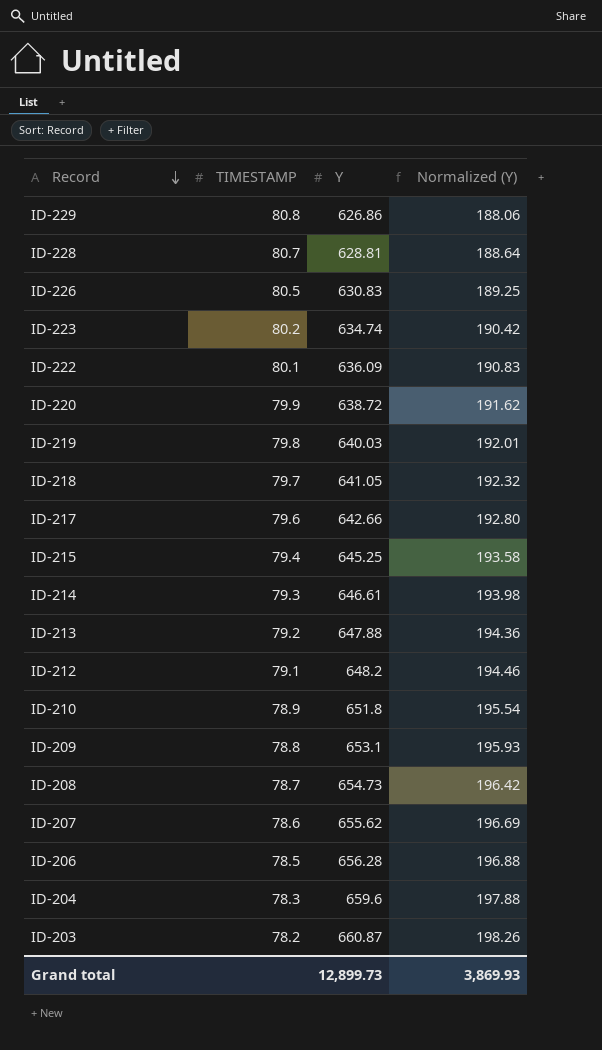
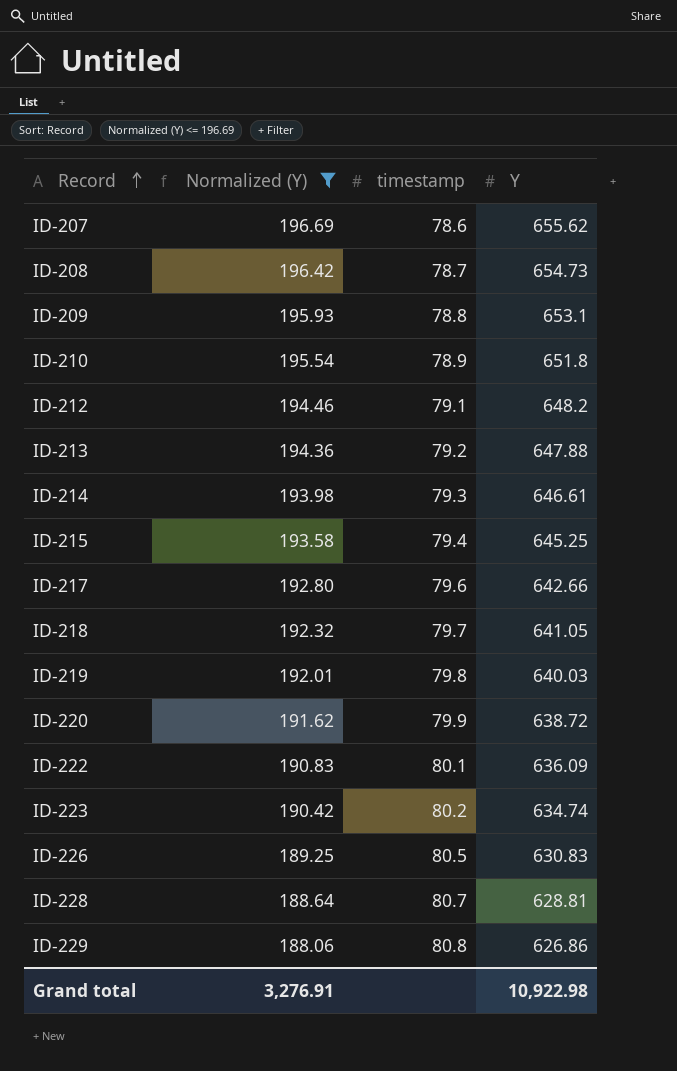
filter: none -> Normalized (Y) <= 196.69
row order: Record descending -> Record ascending
column Normalized (Y) | position: 4 -> 2
column name: TIMESTAMP -> timestamp
Grand total | Normalized (Y): 3,869.93 -> 3,276.91
Grand total | Y: 12,899.73 -> 10,922.98

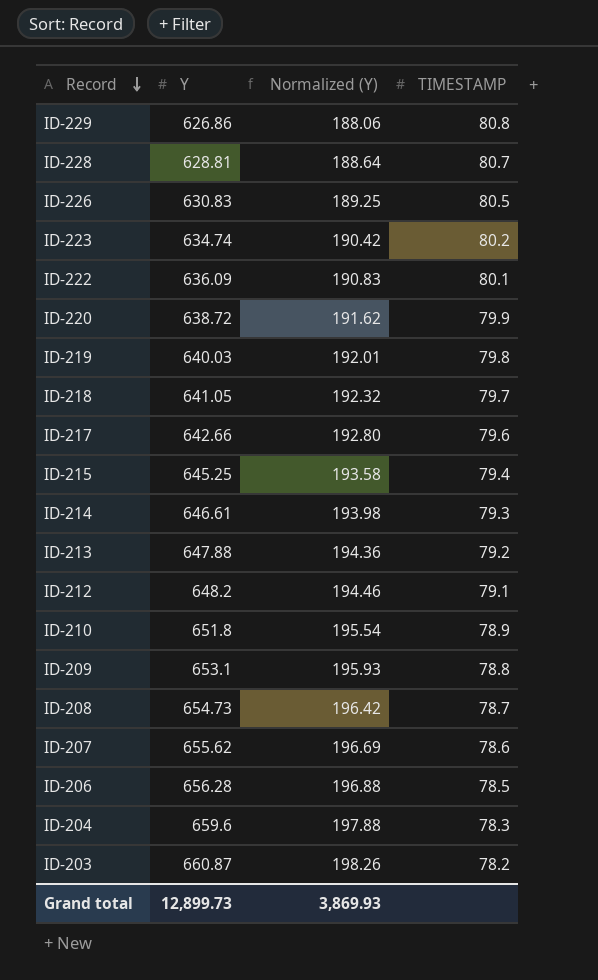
filter: Normalized (Y) <= 196.69 -> none
row order: Record ascending -> Record descending
column Y | position: 4 -> 2
column name: timestamp -> TIMESTAMP
Grand total | Y: 10,922.98 -> 12,899.73
Grand total | Normalized (Y): 3,276.91 -> 3,869.93

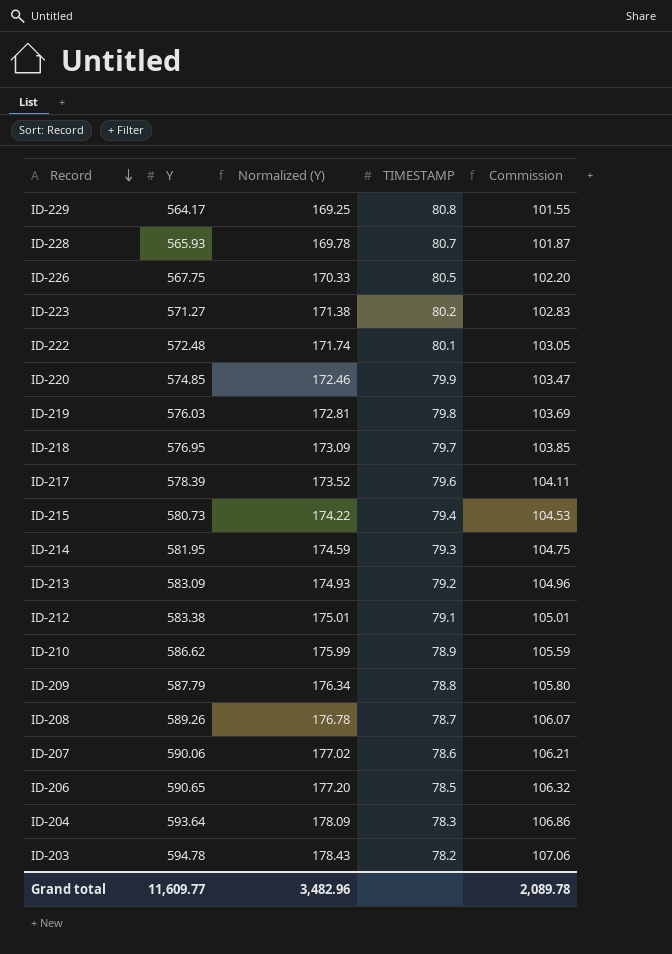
column Commission | formula: none -> [Y] * 0.18
ID-229 | Y: 626.86 -> 564.17
ID-229 | Normalized (Y): 188.06 -> 169.25
ID-228 | Y: 628.81 -> 565.93
ID-228 | Normalized (Y): 188.64 -> 169.78
ID-226 | Y: 630.83 -> 567.75
ID-226 | Normalized (Y): 189.25 -> 170.33
ID-223 | Y: 634.74 -> 571.27
ID-223 | Normalized (Y): 190.42 -> 171.38
ID-222 | Y: 636.09 -> 572.48
ID-222 | Normalized (Y): 190.83 -> 171.74
ID-220 | Y: 638.72 -> 574.85
ID-220 | Normalized (Y): 191.62 -> 172.46
ID-219 | Y: 640.03 -> 576.03
ID-219 | Normalized (Y): 192.01 -> 172.81
ID-218 | Y: 641.05 -> 576.95
ID-218 | Normalized (Y): 192.32 -> 173.09
ID-217 | Y: 642.66 -> 578.39
ID-217 | Normalized (Y): 192.80 -> 173.52
ID-215 | Y: 645.25 -> 580.73
ID-215 | Normalized (Y): 193.58 -> 174.22
ID-214 | Y: 646.61 -> 581.95
ID-214 | Normalized (Y): 193.98 -> 174.59
ID-213 | Y: 647.88 -> 583.09
ID-213 | Normalized (Y): 194.36 -> 174.93
ID-212 | Y: 648.2 -> 583.38
ID-212 | Normalized (Y): 194.46 -> 175.01
ID-210 | Y: 651.8 -> 586.62
ID-210 | Normalized (Y): 195.54 -> 175.99
ID-209 | Y: 653.1 -> 587.79
ID-209 | Normalized (Y): 195.93 -> 176.34
ID-208 | Y: 654.73 -> 589.26
ID-208 | Normalized (Y): 196.42 -> 176.78
ID-207 | Y: 655.62 -> 590.06
ID-207 | Normalized (Y): 196.69 -> 177.02
ID-206 | Y: 656.28 -> 590.65
ID-206 | Normalized (Y): 196.88 -> 177.20
ID-204 | Y: 659.6 -> 593.64
ID-204 | Normalized (Y): 197.88 -> 178.09
ID-203 | Y: 660.87 -> 594.78
ID-203 | Normalized (Y): 198.26 -> 178.43
Grand total | Y: 12,899.73 -> 11,609.77
Grand total | Normalized (Y): 3,869.93 -> 3,482.96

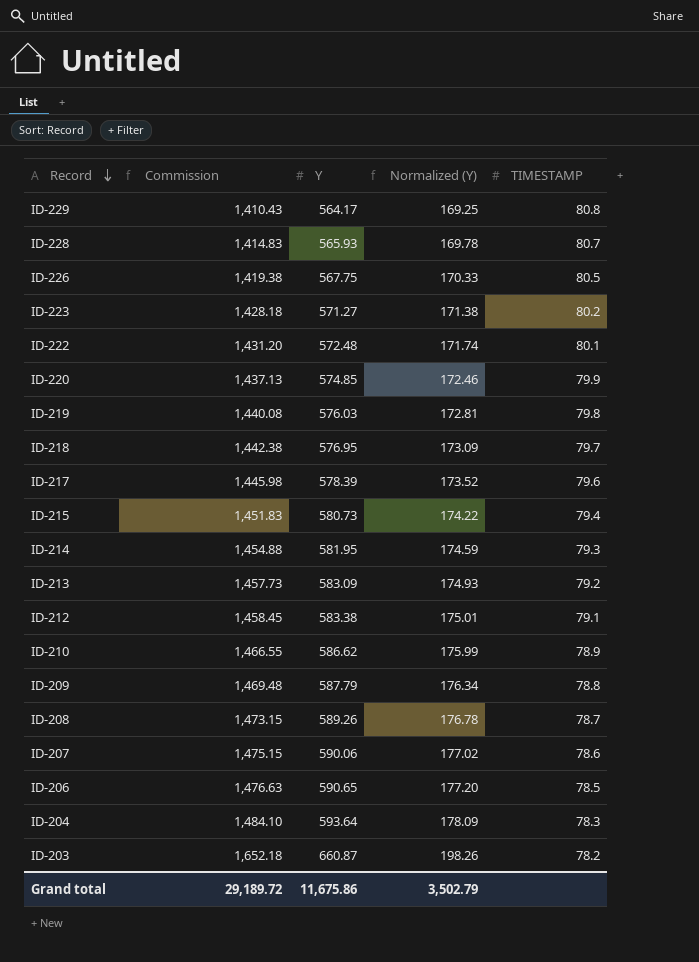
column Commission | formula: [Y] * 0.18 -> [Y] * 2.5
column Commission | position: 5 -> 2
ID-203 | Y: 594.78 -> 660.87
ID-203 | Normalized (Y): 178.43 -> 198.26
Grand total | Commission: 2,089.78 -> 29,189.72
Grand total | Y: 11,609.77 -> 11,675.86
Grand total | Normalized (Y): 3,482.96 -> 3,502.79

